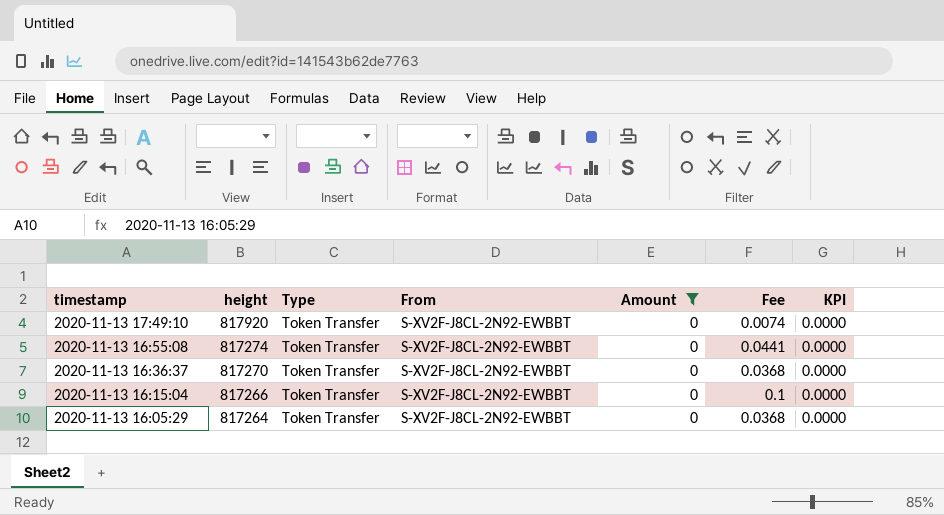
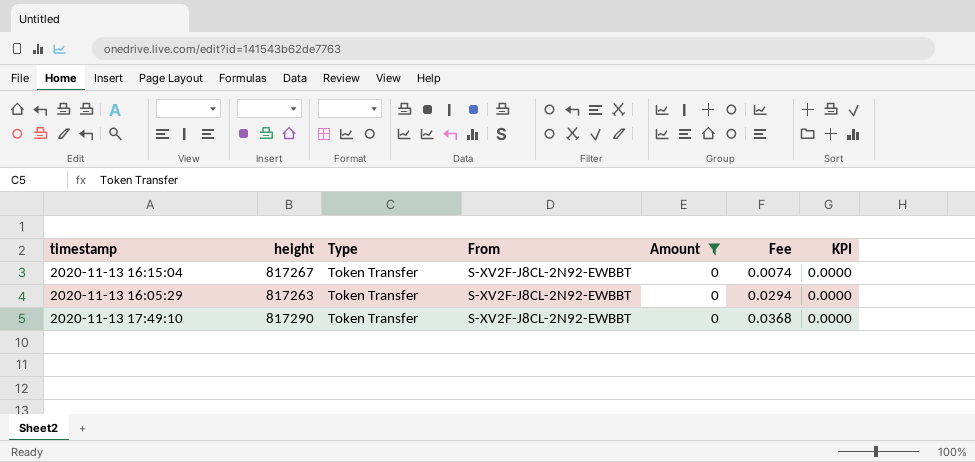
row order: timestamp descending -> Fee ascending
row 2020-11-13 16:55:08: 817274 | Token Transfer | S-XV2F-J8CL-2N92-EWBBT | 0 | 0.0441 | 0.0000 -> none
row 2020-11-13 16:36:37: 817270 | Token Transfer | S-XV2F-J8CL-2N92-EWBBT | 0 | 0.0368 | 0.0000 -> none
2020-11-13 16:15:04 | height: 817266 -> 817267
2020-11-13 16:15:04 | Fee: 0.1 -> 0.0074
2020-11-13 16:05:29 | height: 817264 -> 817263
2020-11-13 16:05:29 | Fee: 0.0368 -> 0.0294
2020-11-13 17:49:10 | height: 817920 -> 817290
2020-11-13 17:49:10 | Fee: 0.0074 -> 0.0368

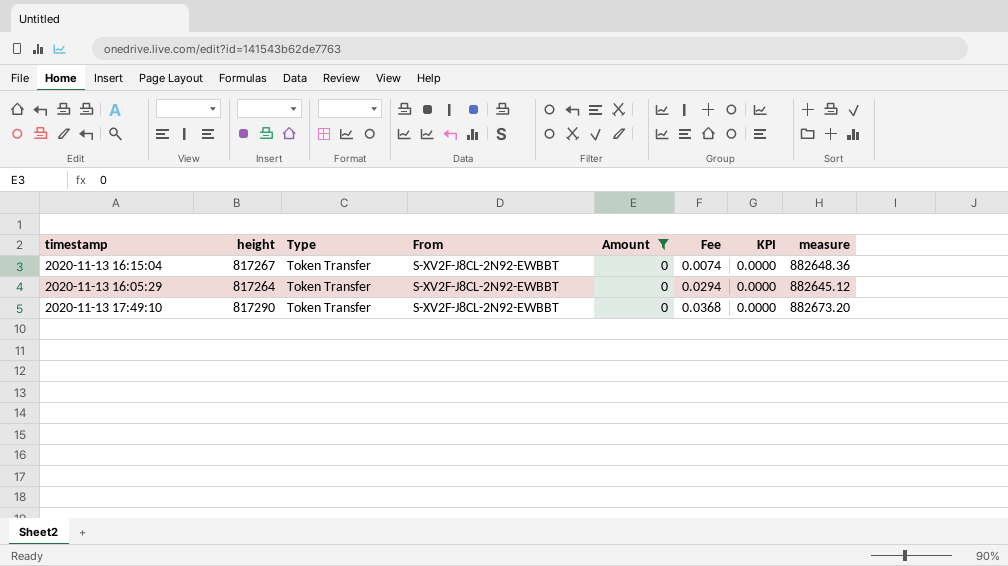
column measure | formula: none -> [height] * 1.08
2020-11-13 16:05:29 | height: 817263 -> 817264

